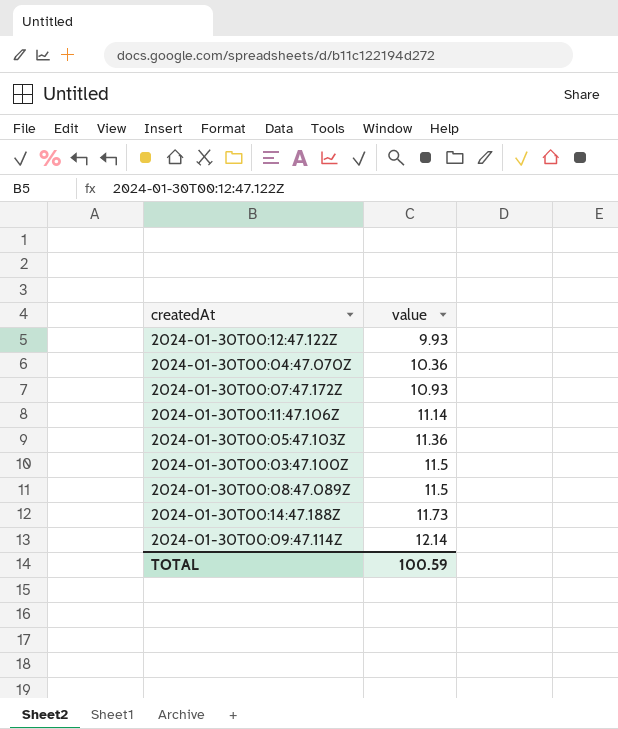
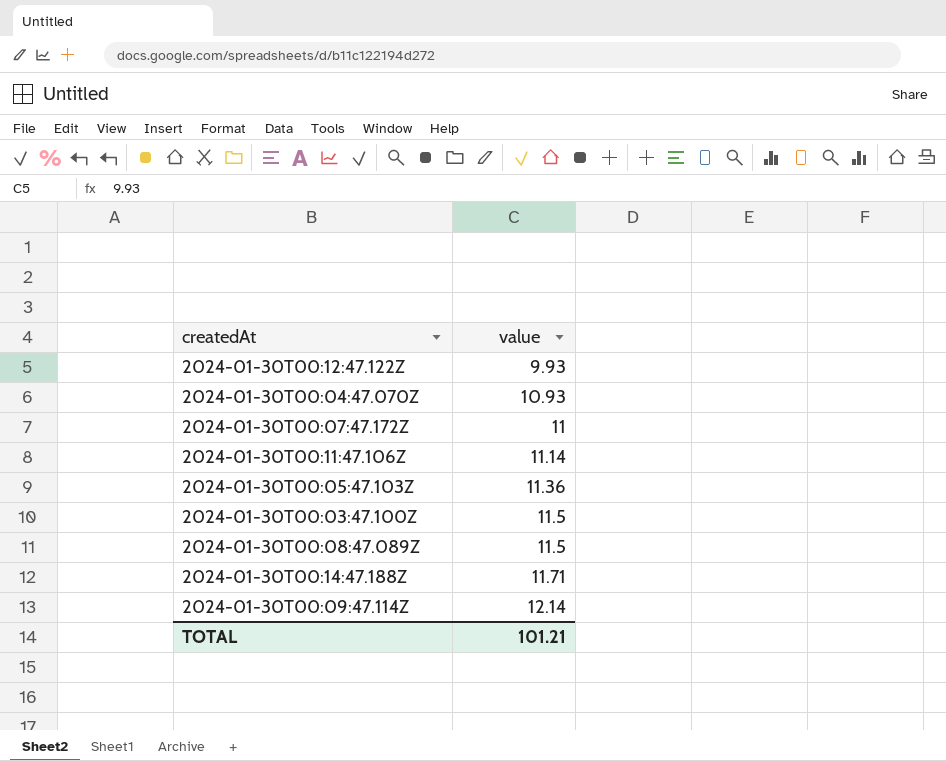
2024-01-30T00:04:47.070Z | value: 10.36 -> 10.93
2024-01-30T00:07:47.172Z | value: 10.93 -> 11
2024-01-30T00:14:47.188Z | value: 11.73 -> 11.71
TOTAL | value: 100.59 -> 101.21

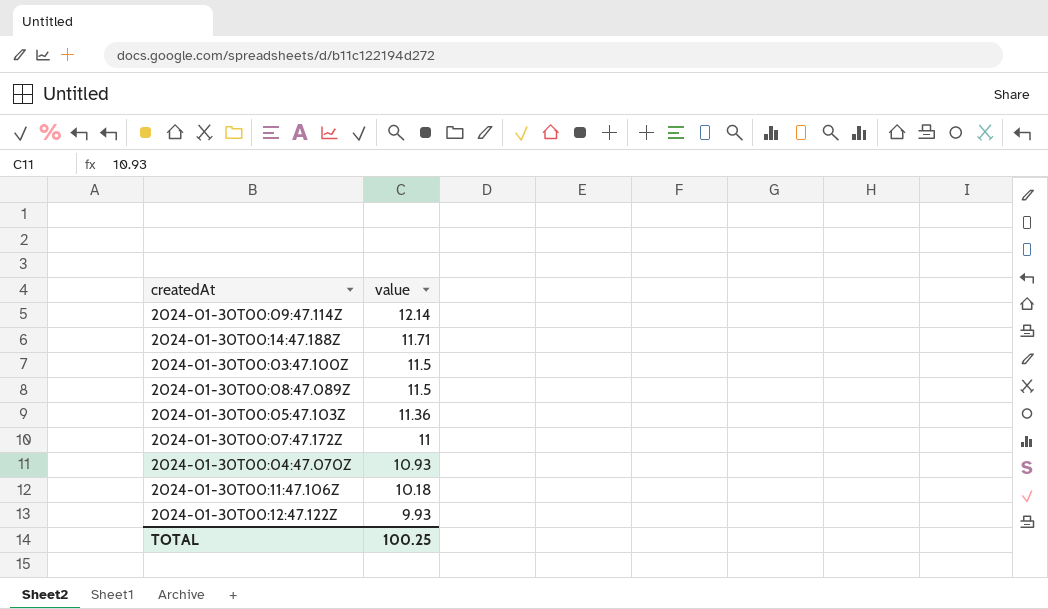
row order: value ascending -> value descending
2024-01-30T00:11:47.106Z | value: 11.14 -> 10.18
TOTAL | value: 101.21 -> 100.25

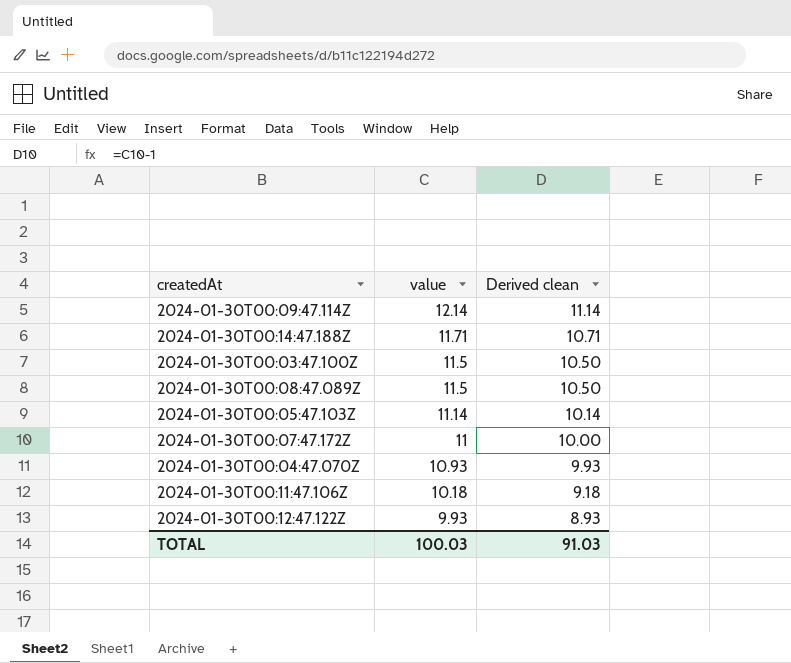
column Derived clean | formula: none -> [value] - 1
2024-01-30T00:05:47.103Z | value: 11.36 -> 11.14
TOTAL | value: 100.25 -> 100.03

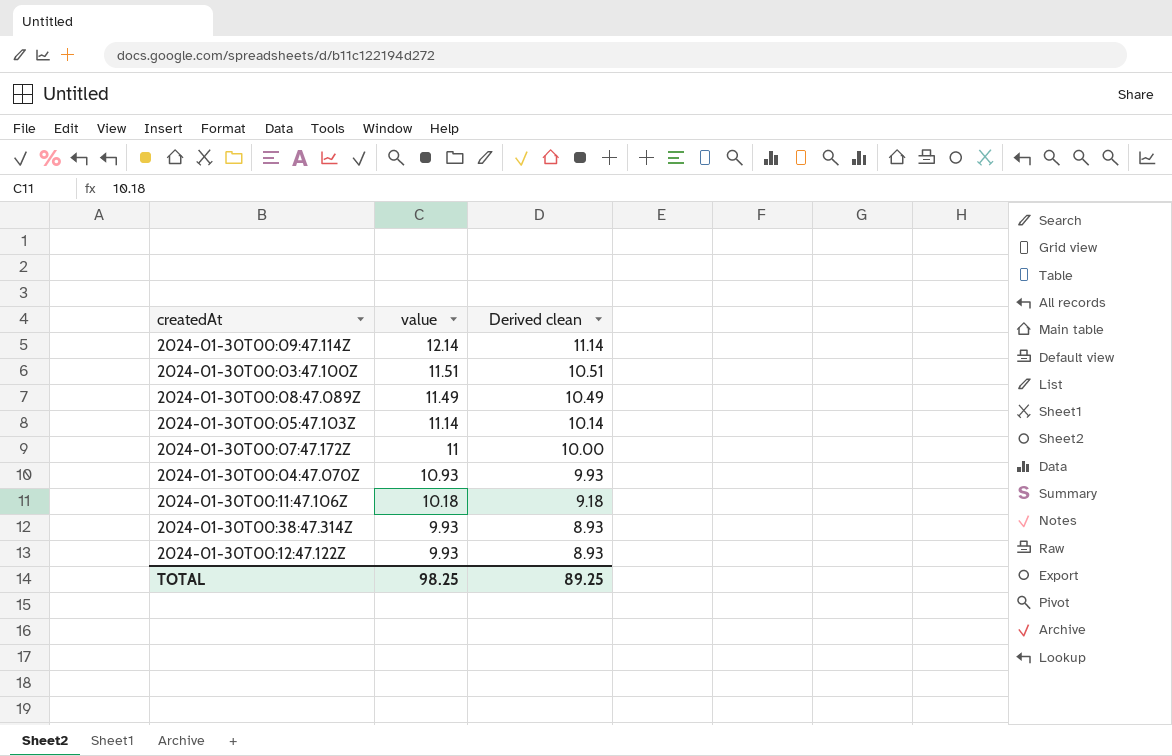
row 2024-01-30T00:14:47.188Z: 11.71 | 10.71 -> none
2024-01-30T00:03:47.100Z | value: 11.5 -> 11.51
2024-01-30T00:03:47.100Z | Derived clean: 10.50 -> 10.51
2024-01-30T00:08:47.089Z | value: 11.5 -> 11.49
2024-01-30T00:08:47.089Z | Derived clean: 10.50 -> 10.49
row 2024-01-30T00:38:47.314Z: none -> 9.93 | 8.93
TOTAL | value: 100.03 -> 98.25
TOTAL | Derived clean: 91.03 -> 89.25

